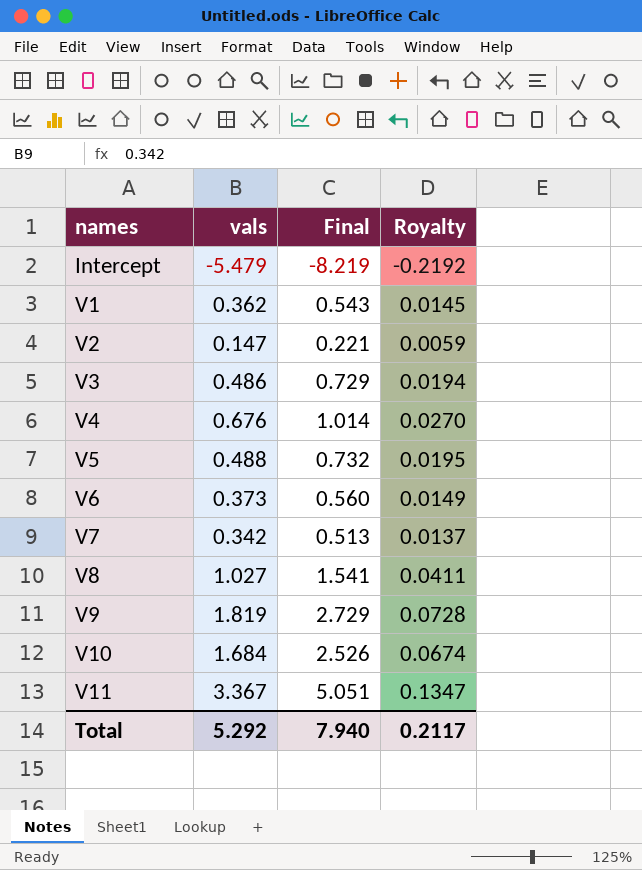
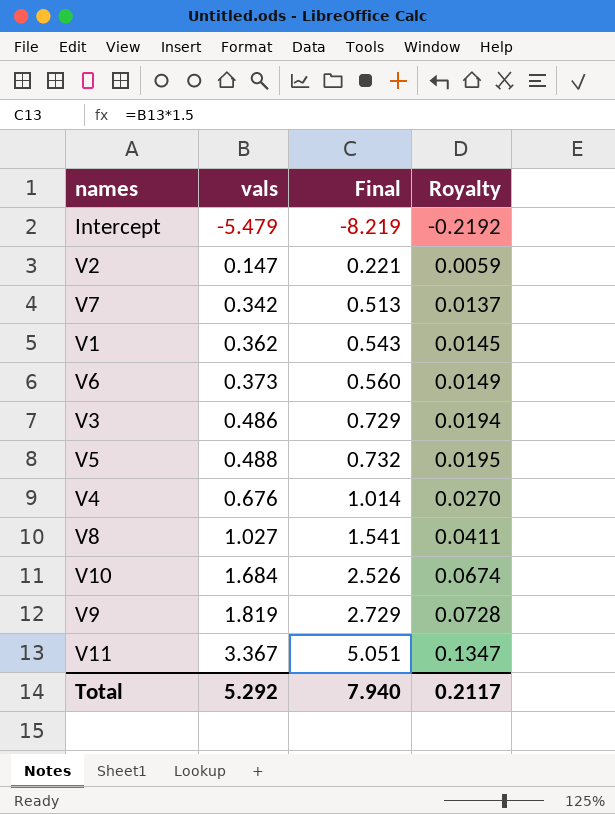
row order: names ascending -> vals ascending

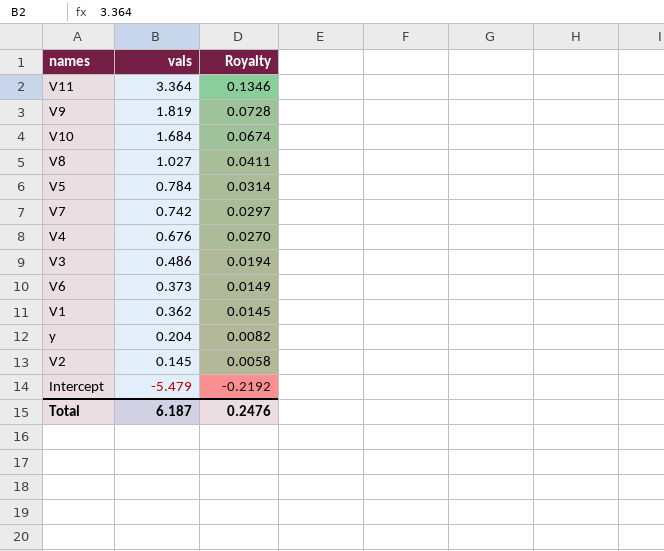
row order: vals ascending -> vals descending
column Final | formula: [vals] * 1.5 -> none
V11 | vals: 3.367 -> 3.364
V11 | Royalty: 0.1347 -> 0.1346
V5 | vals: 0.488 -> 0.784
V5 | Royalty: 0.0195 -> 0.0314
V7 | vals: 0.342 -> 0.742
V7 | Royalty: 0.0137 -> 0.0297
row y: none -> 0.204 | 0.0082
V2 | vals: 0.147 -> 0.145
V2 | Royalty: 0.0059 -> 0.0058
Total | vals: 5.292 -> 6.187
Total | Royalty: 0.2117 -> 0.2476

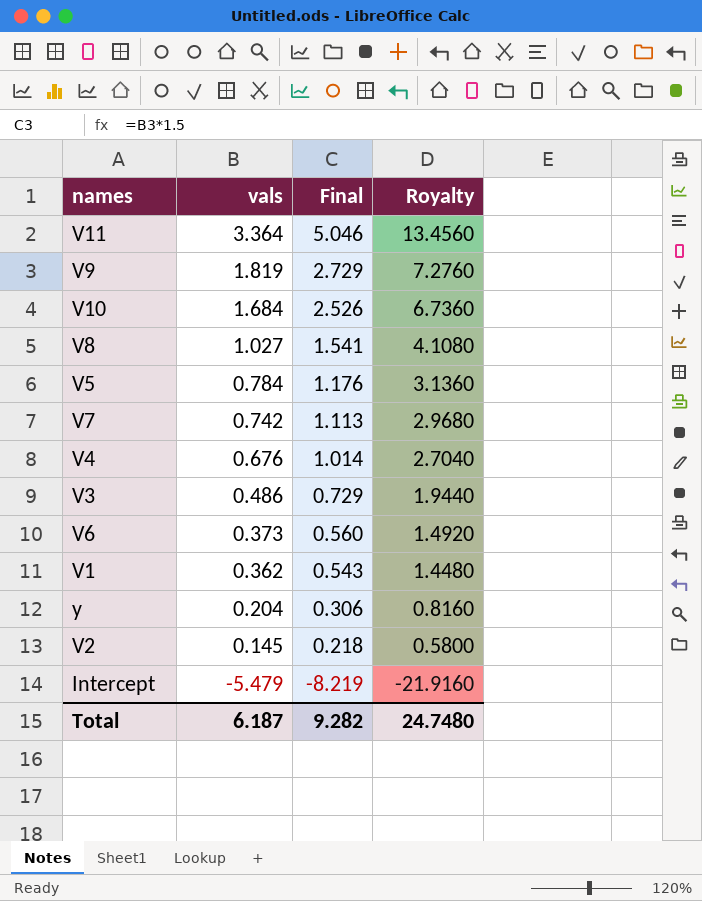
column Final | formula: none -> [vals] * 1.5
column Royalty | formula: [vals] * 0.04 -> [vals] * 4
Total | Royalty: 0.2476 -> 24.7480

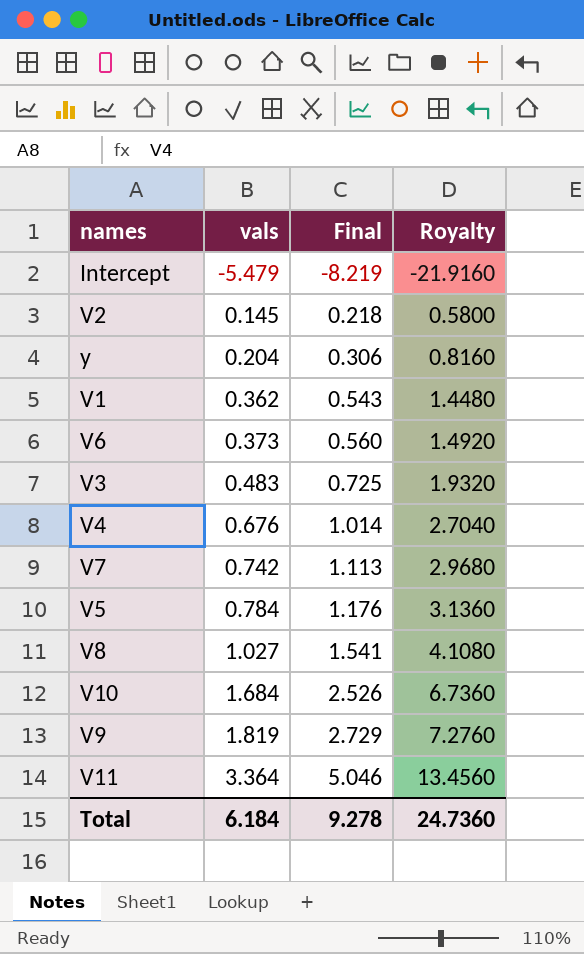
row order: vals descending -> vals ascending
V3 | vals: 0.486 -> 0.483
V3 | Final: 0.729 -> 0.725
V3 | Royalty: 1.9440 -> 1.9320
Total | vals: 6.187 -> 6.184
Total | Final: 9.282 -> 9.278
Total | Royalty: 24.7480 -> 24.7360

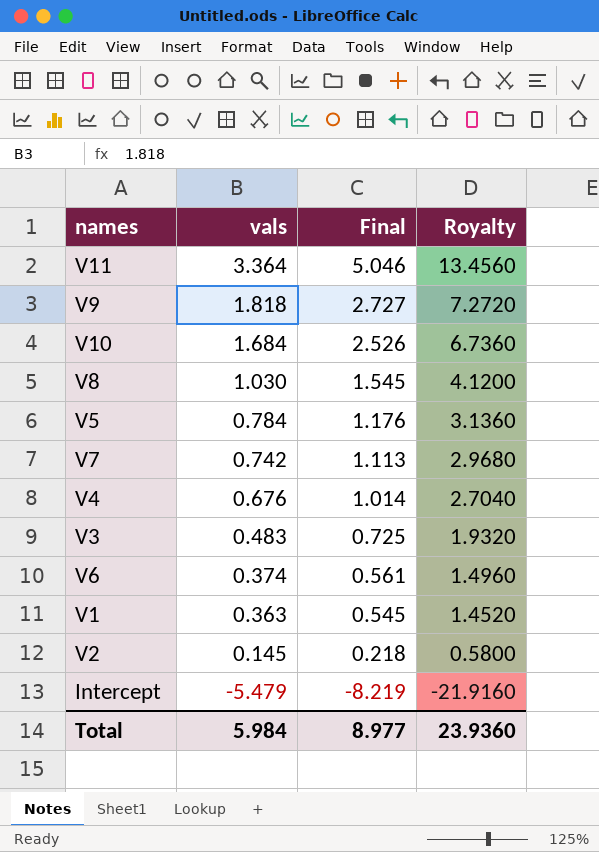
row order: vals ascending -> vals descending
row y: 0.204 | 0.306 | 0.8160 -> none
V9 | vals: 1.819 -> 1.818
V9 | Final: 2.729 -> 2.727
V9 | Royalty: 7.2760 -> 7.2720
V8 | vals: 1.027 -> 1.030
V8 | Final: 1.541 -> 1.545
V8 | Royalty: 4.1080 -> 4.1200
V6 | vals: 0.373 -> 0.374
V6 | Final: 0.560 -> 0.561
V6 | Royalty: 1.4920 -> 1.4960
V1 | vals: 0.362 -> 0.363
V1 | Final: 0.543 -> 0.545
V1 | Royalty: 1.4480 -> 1.4520
Total | vals: 6.184 -> 5.984
Total | Final: 9.278 -> 8.977
Total | Royalty: 24.7360 -> 23.9360

